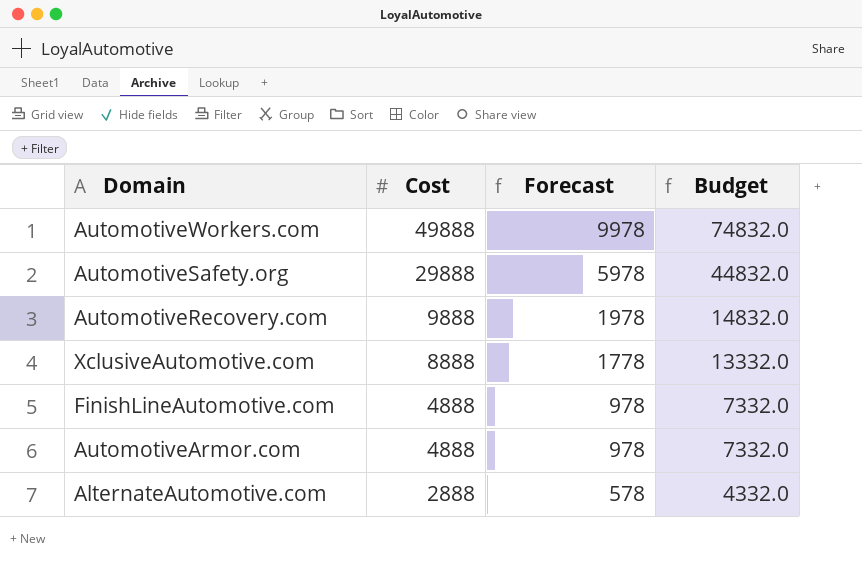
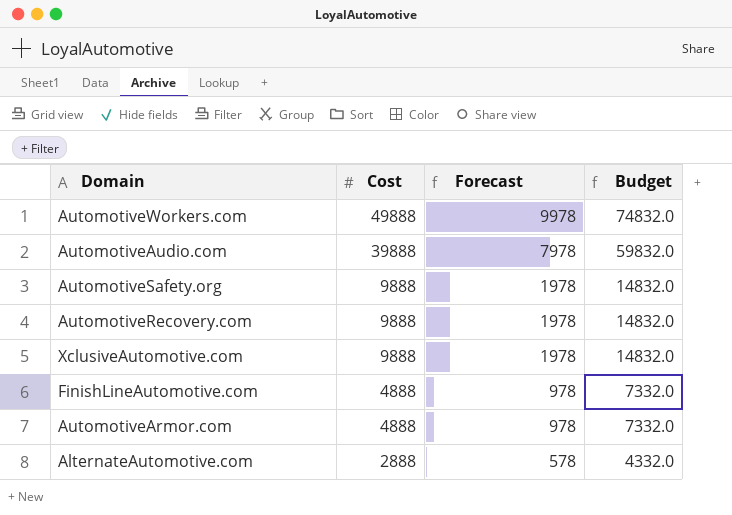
row AutomotiveAudio.com: none -> 39888 | 7978 | 59832.0
AutomotiveSafety.org | Cost: 29888 -> 9888
AutomotiveSafety.org | Forecast: 5978 -> 1978
AutomotiveSafety.org | Budget: 44832.0 -> 14832.0
XclusiveAutomotive.com | Cost: 8888 -> 9888
XclusiveAutomotive.com | Forecast: 1778 -> 1978
XclusiveAutomotive.com | Budget: 13332.0 -> 14832.0

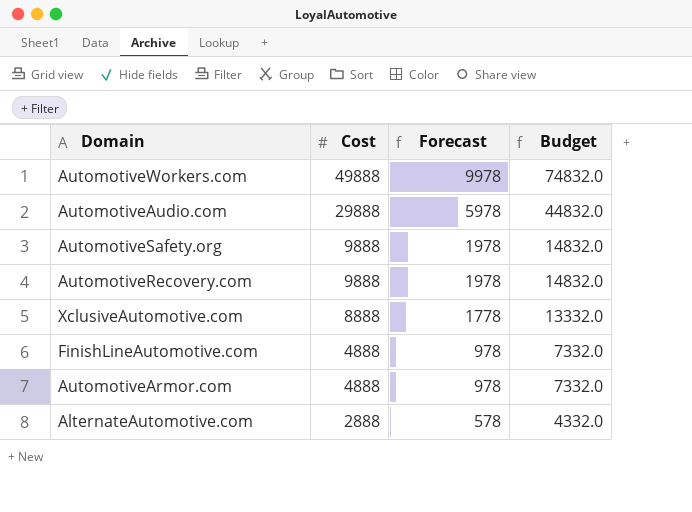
AutomotiveAudio.com | Cost: 39888 -> 29888
AutomotiveAudio.com | Forecast: 7978 -> 5978
AutomotiveAudio.com | Budget: 59832.0 -> 44832.0
XclusiveAutomotive.com | Cost: 9888 -> 8888
XclusiveAutomotive.com | Forecast: 1978 -> 1778
XclusiveAutomotive.com | Budget: 14832.0 -> 13332.0

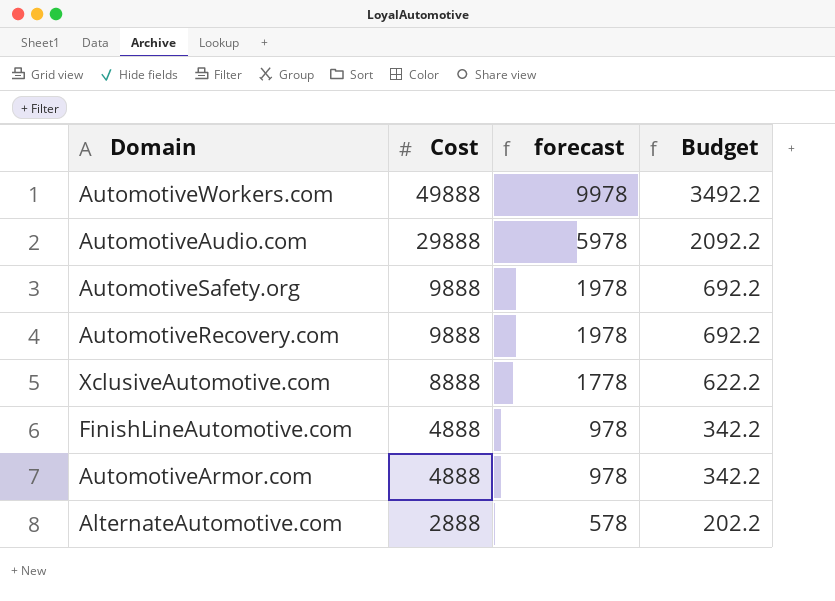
column name: Forecast -> forecast
column Budget | formula: [Cost] * 1.5 -> [Cost] * 0.07

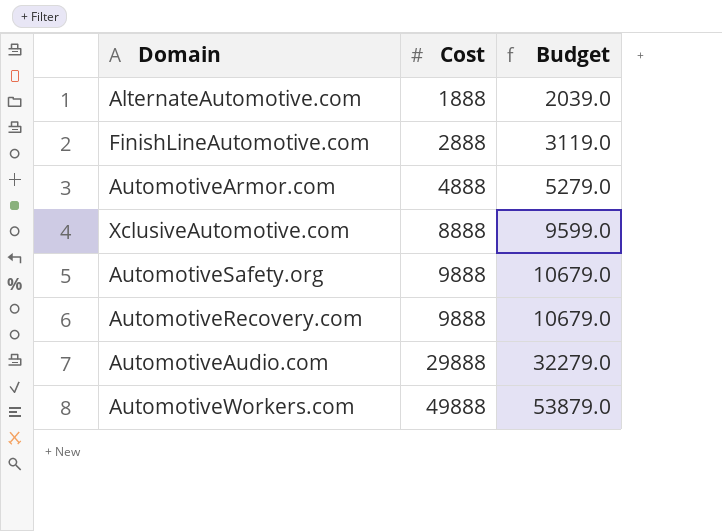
row order: Cost descending -> Cost ascending
column forecast | formula: [Cost] * 0.2 -> none
column Budget | formula: [Cost] * 0.07 -> [Cost] * 1.08
AlternateAutomotive.com | Cost: 2888 -> 1888
FinishLineAutomotive.com | Cost: 4888 -> 2888

